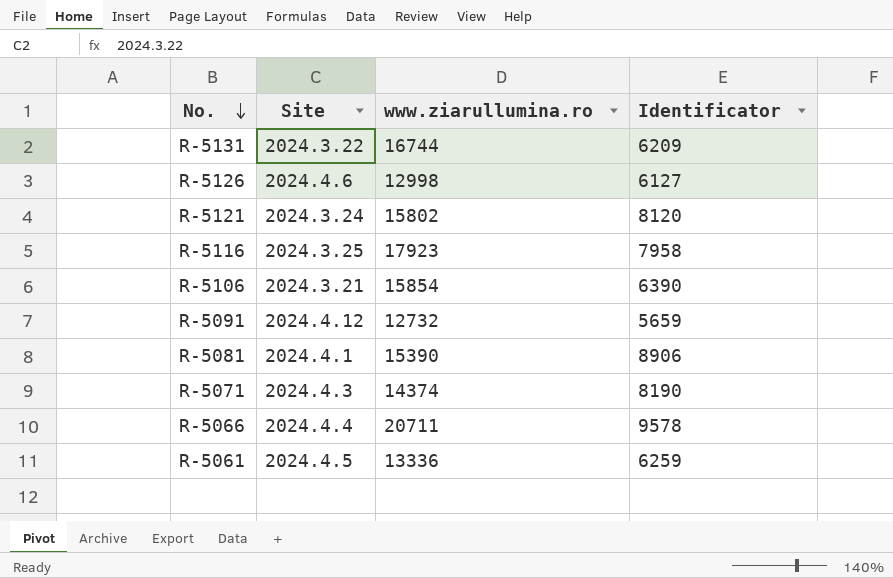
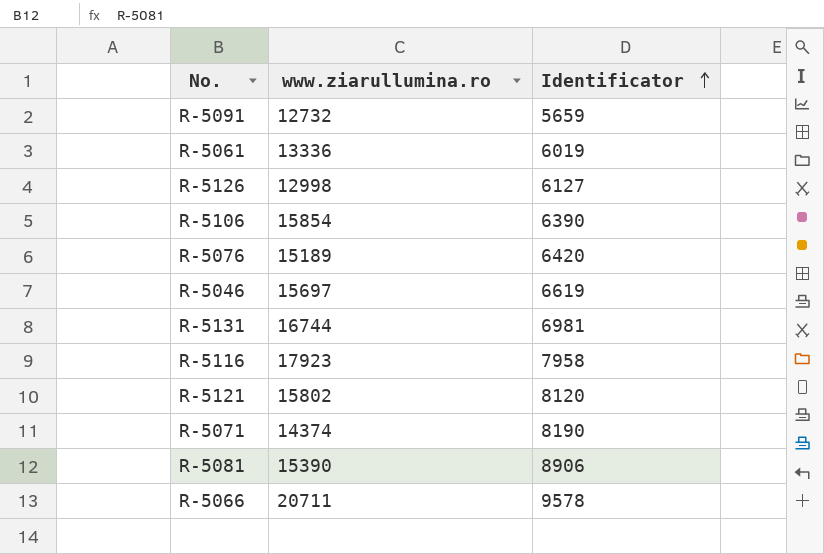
row order: No. descending -> Identificator ascending
column Site | position: 2 -> none
R-5061 | Identificator: 6259 -> 6019
row R-5076: none -> 15189 | 6420
row R-5046: none -> 15697 | 6619
R-5131 | Identificator: 6209 -> 6981

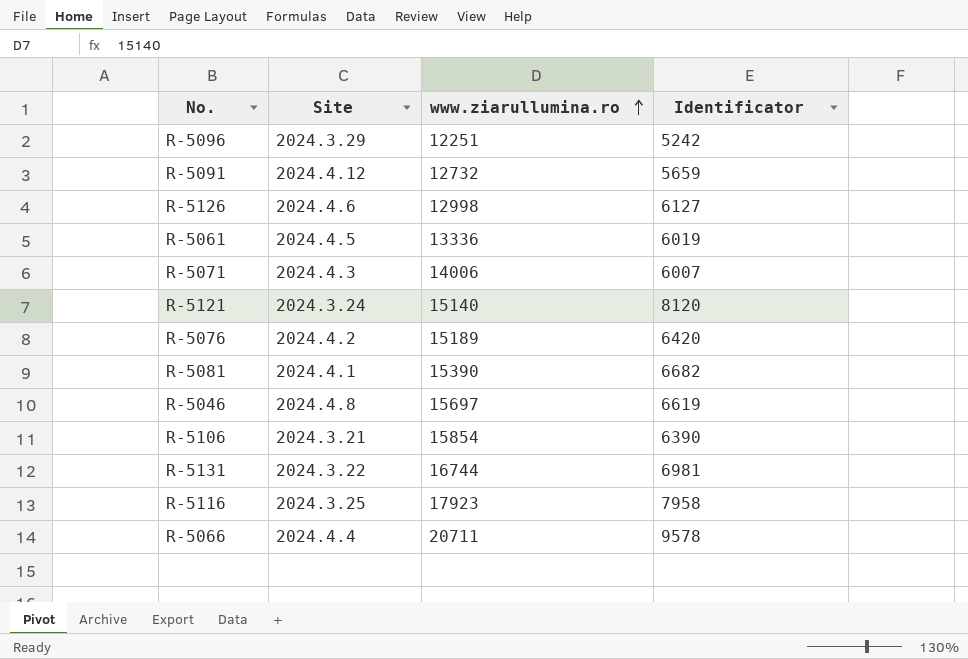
row order: Identificator ascending -> www.ziarullumina.ro ascending
column Site | position: none -> 2
row R-5096: none -> 2024.3.29 | 12251 | 5242
R-5071 | www.ziarullumina.ro: 14374 -> 14006
R-5071 | Identificator: 8190 -> 6007
R-5121 | www.ziarullumina.ro: 15802 -> 15140
R-5081 | Identificator: 8906 -> 6682

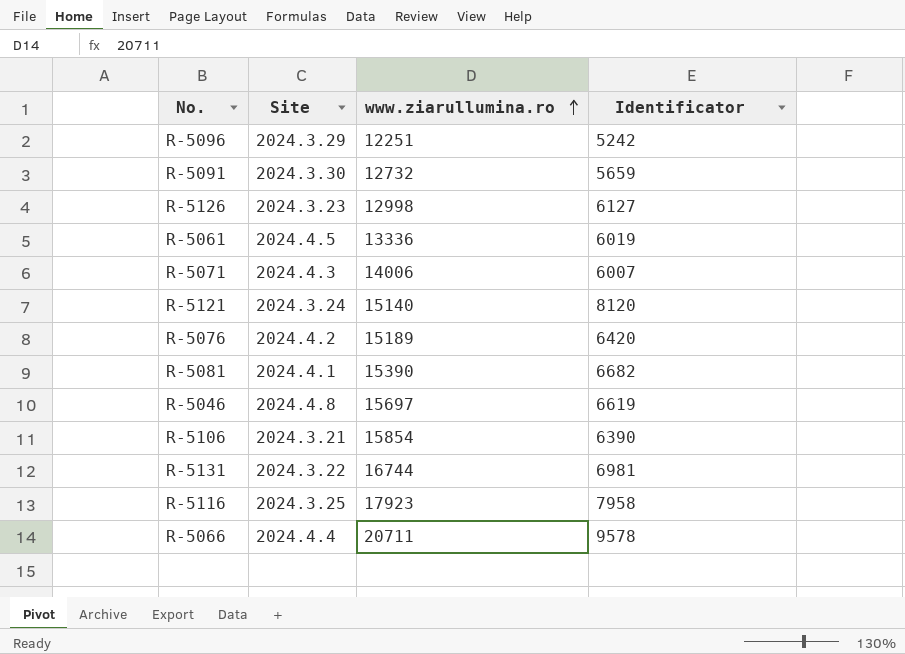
R-5091 | Site: 2024.4.12 -> 2024.3.30
R-5126 | Site: 2024.4.6 -> 2024.3.23

